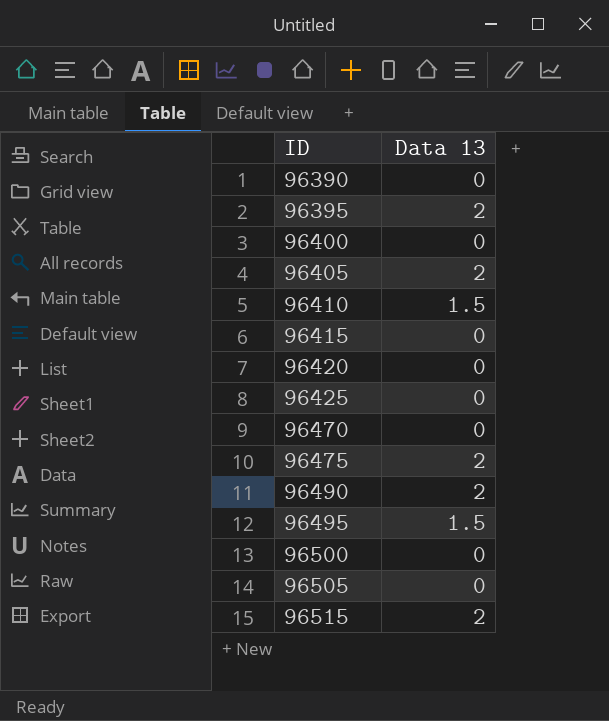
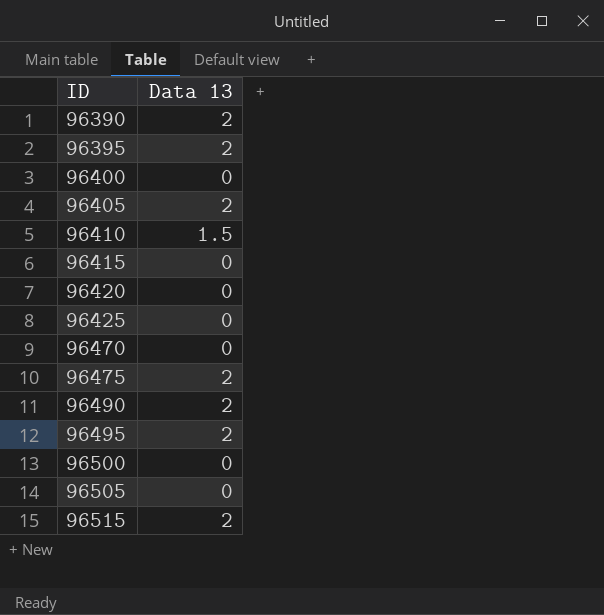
96390 | Data 13: 0 -> 2
96495 | Data 13: 1.5 -> 2

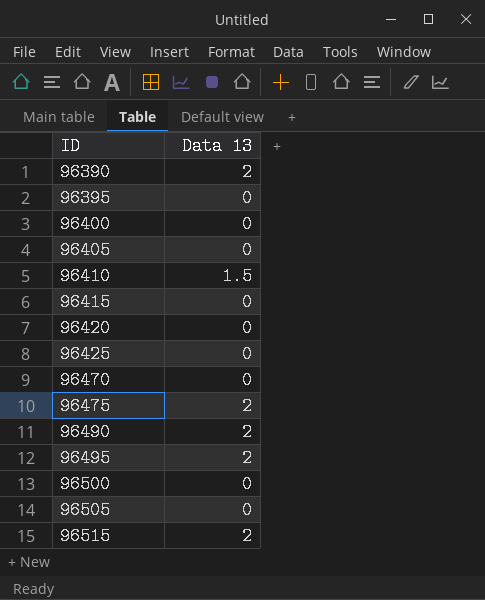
96395 | Data 13: 2 -> 0
96405 | Data 13: 2 -> 0

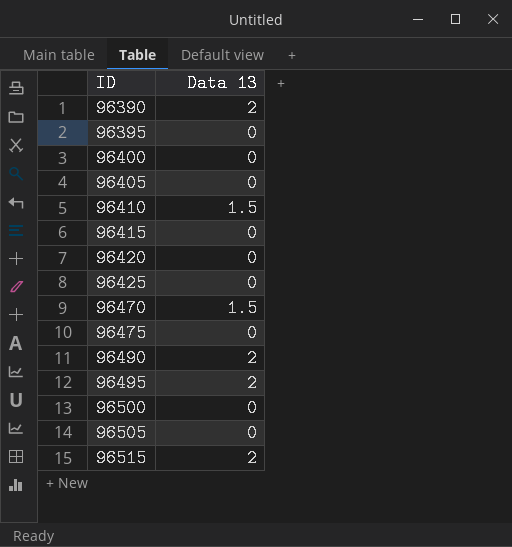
96470 | Data 13: 0 -> 1.5
96475 | Data 13: 2 -> 0

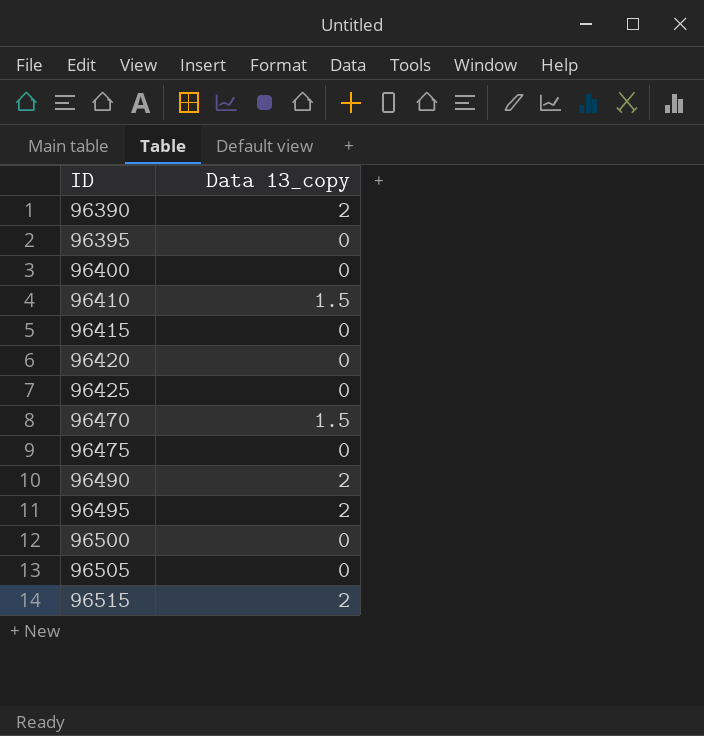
column name: Data 13 -> Data 13_copy
row 96405: 0 -> none

